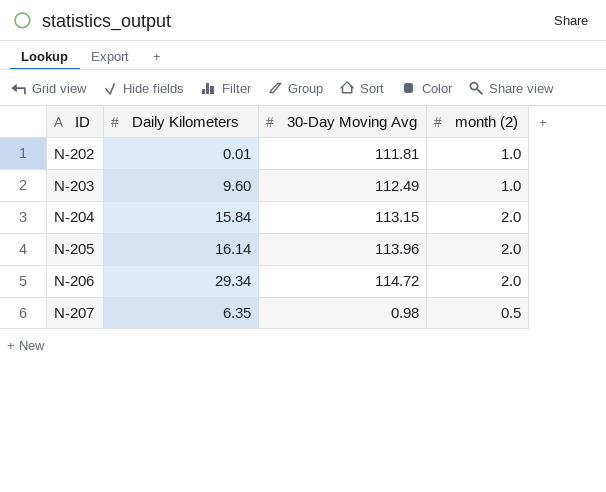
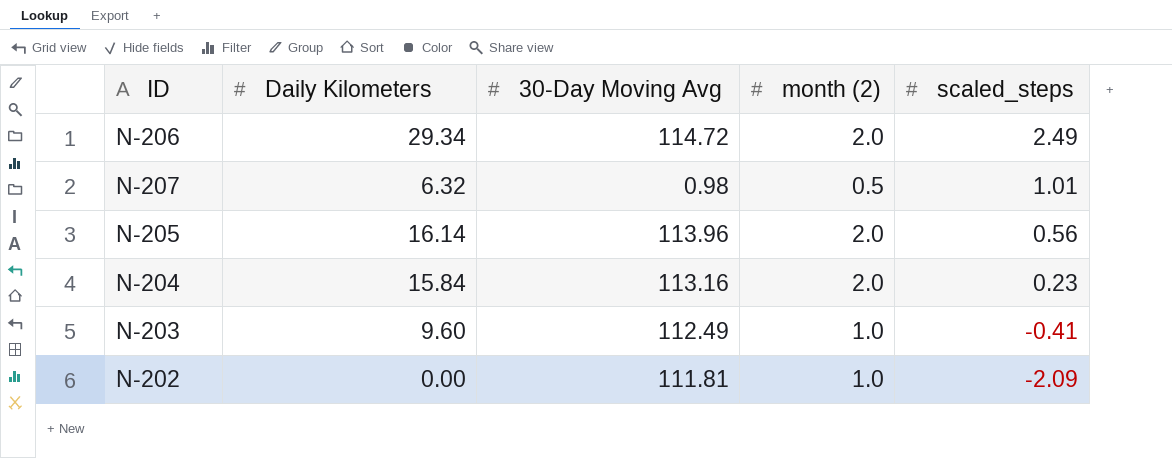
row order: ID ascending -> scaled_steps descending
column scaled_steps | position: none -> 5
N-207 | Daily Kilometers: 6.35 -> 6.32
N-204 | 30-Day Moving Avg: 113.15 -> 113.16
N-202 | Daily Kilometers: 0.01 -> 0.00

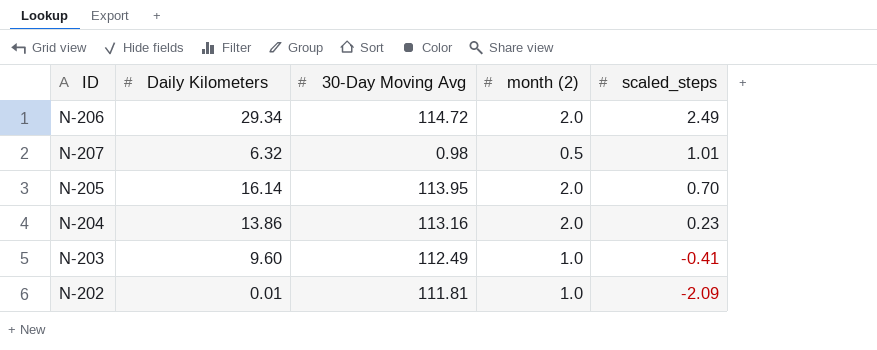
N-205 | 30-Day Moving Avg: 113.96 -> 113.95
N-205 | scaled_steps: 0.56 -> 0.70
N-204 | Daily Kilometers: 15.84 -> 13.86
N-202 | Daily Kilometers: 0.00 -> 0.01

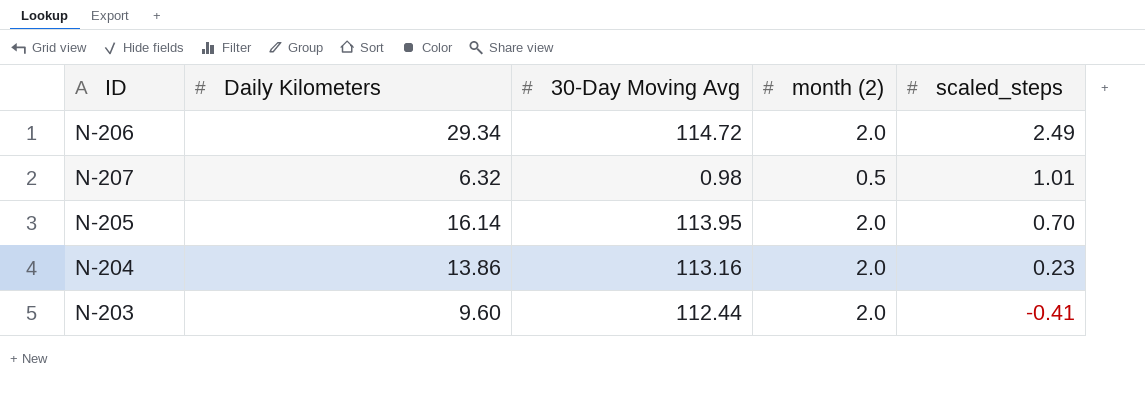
row N-202: 0.01 | 111.81 | 1.0 | -2.09 -> none
N-203 | 30-Day Moving Avg: 112.49 -> 112.44
N-203 | month (2): 1.0 -> 2.0

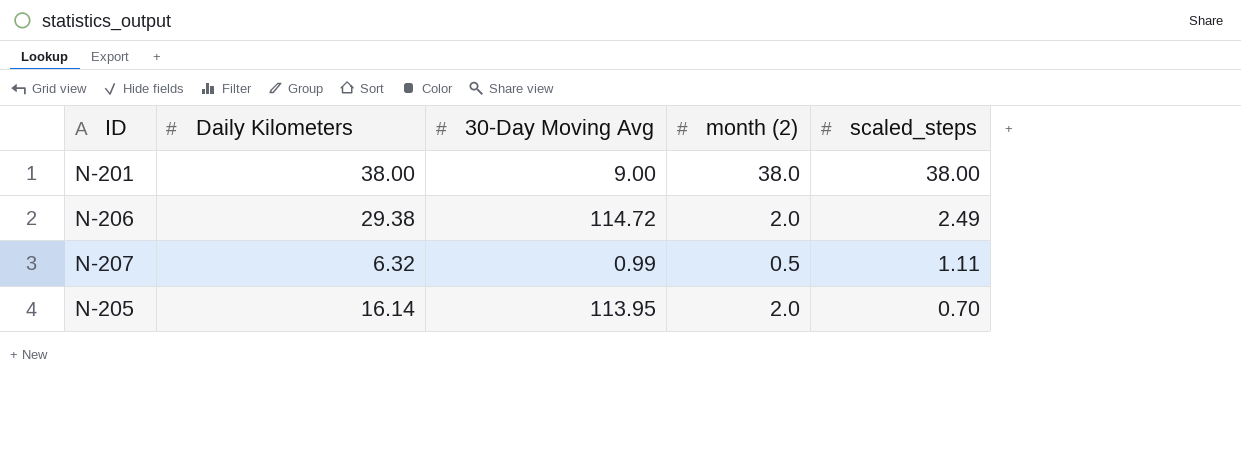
row N-204: 13.86 | 113.16 | 2.0 | 0.23 -> none
row N-203: 9.60 | 112.44 | 2.0 | -0.41 -> none
row N-201: none -> 38.00 | 9.00 | 38.0 | 38.00
N-206 | Daily Kilometers: 29.34 -> 29.38
N-207 | 30-Day Moving Avg: 0.98 -> 0.99
N-207 | scaled_steps: 1.01 -> 1.11

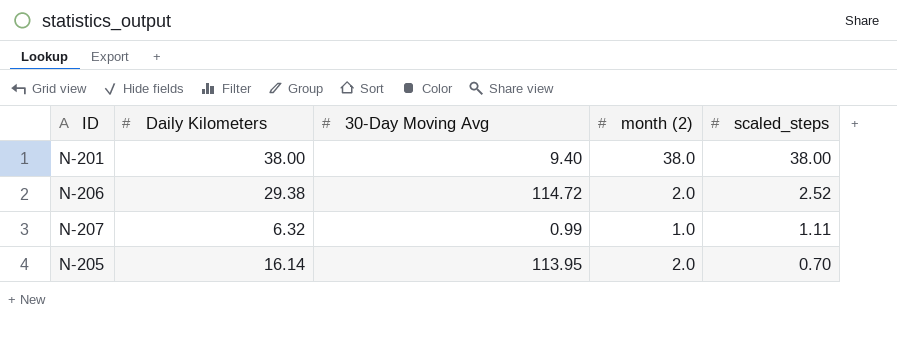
N-201 | 30-Day Moving Avg: 9.00 -> 9.40
N-206 | scaled_steps: 2.49 -> 2.52
N-207 | month (2): 0.5 -> 1.0

